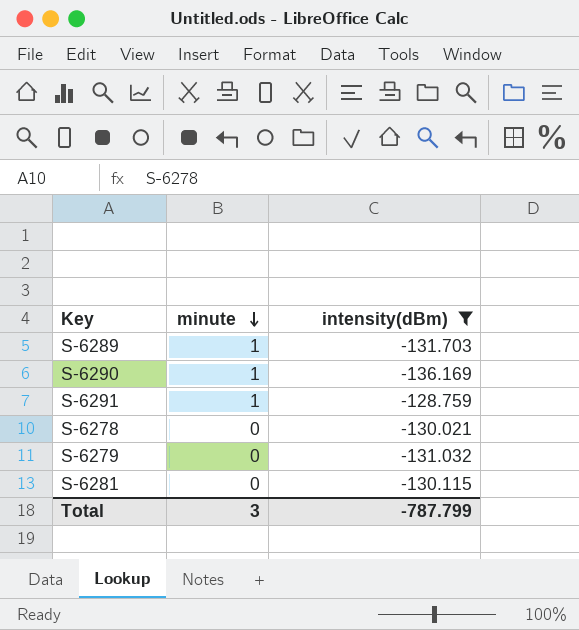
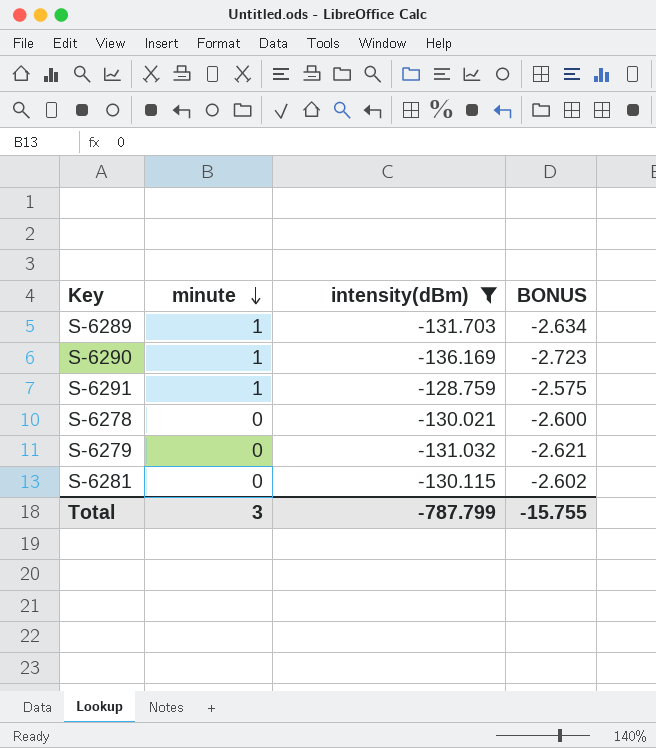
column BONUS | formula: none -> [intensity(dBm)] * 0.02

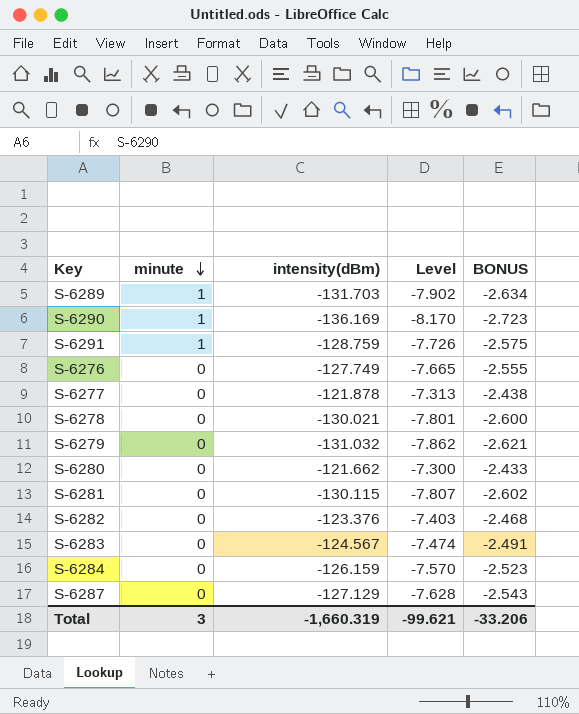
filter: intensity(dBm) <= -128.759 -> none
column Level | formula: none -> [intensity(dBm)] * 0.06
Total | intensity(dBm): -787.799 -> -1,660.319
Total | BONUS: -15.755 -> -33.206

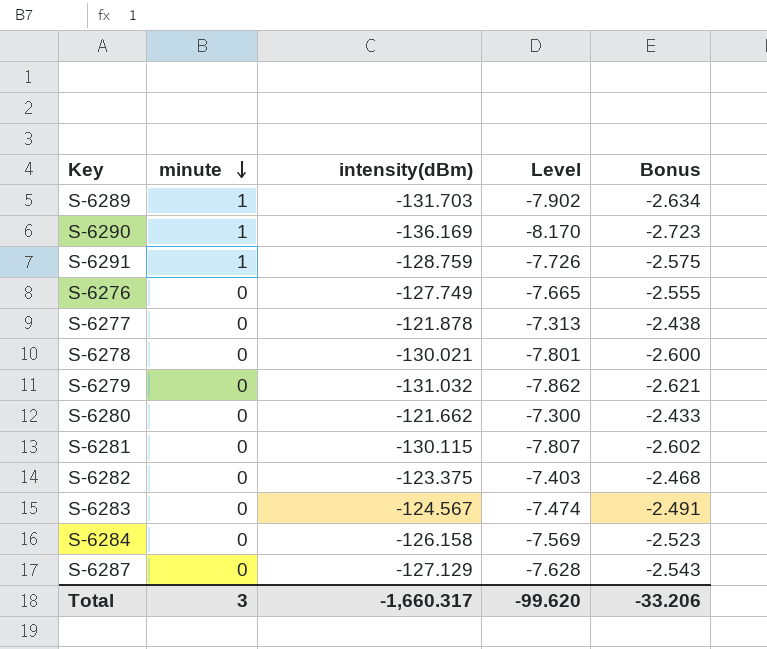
column name: BONUS -> Bonus
S-6282 | intensity(dBm): -123.376 -> -123.375
S-6284 | intensity(dBm): -126.159 -> -126.158
S-6284 | Level: -7.570 -> -7.569
Total | intensity(dBm): -1,660.319 -> -1,660.317
Total | Level: -99.621 -> -99.620

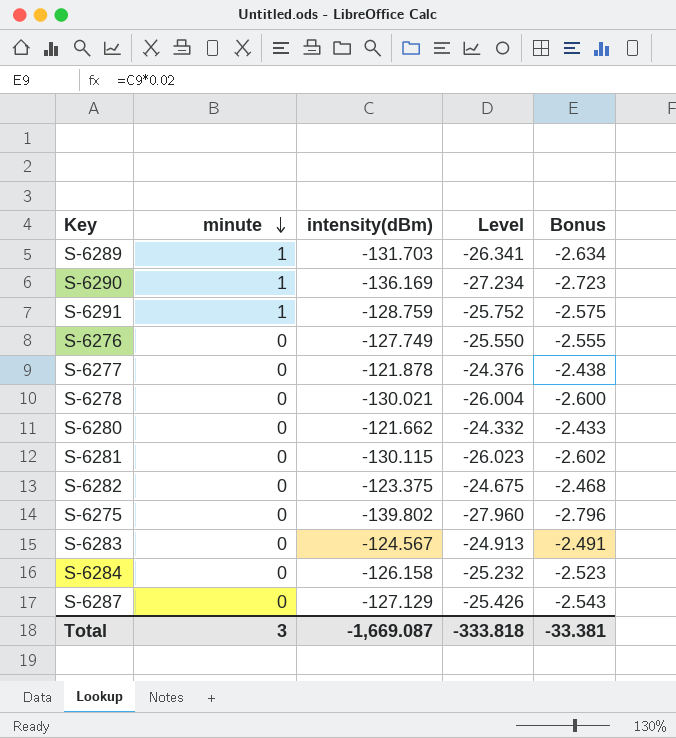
column Level | formula: [intensity(dBm)] * 0.06 -> [intensity(dBm)] * 0.2
row S-6279: 0 | -131.032 | -7.862 | -2.621 -> none
row S-6275: none -> 0 | -139.802 | -27.960 | -2.796
Total | intensity(dBm): -1,660.317 -> -1,669.087
Total | Level: -99.620 -> -333.818
Total | Bonus: -33.206 -> -33.381

